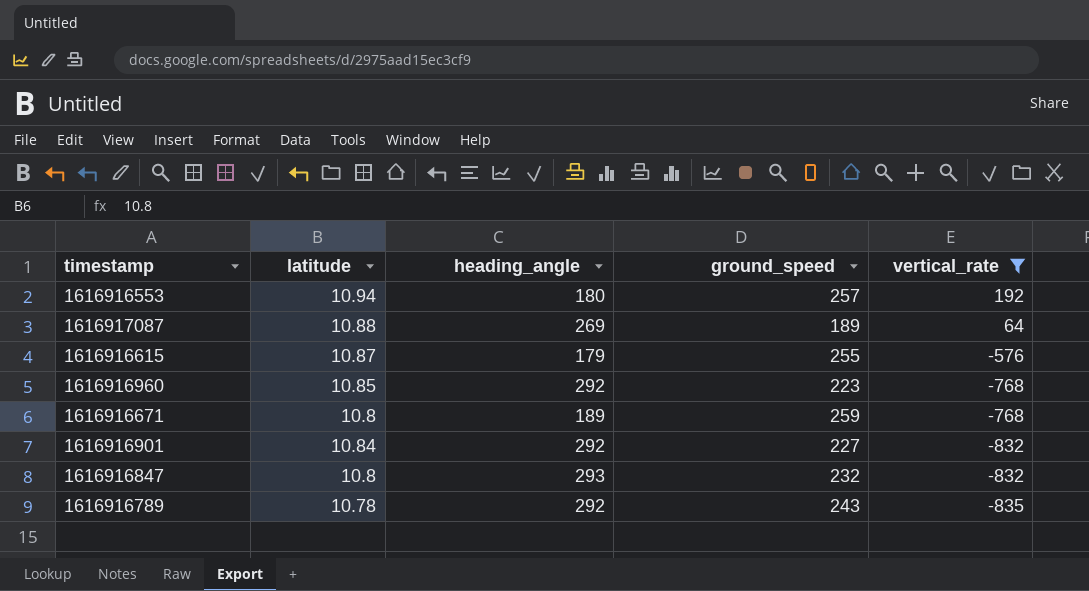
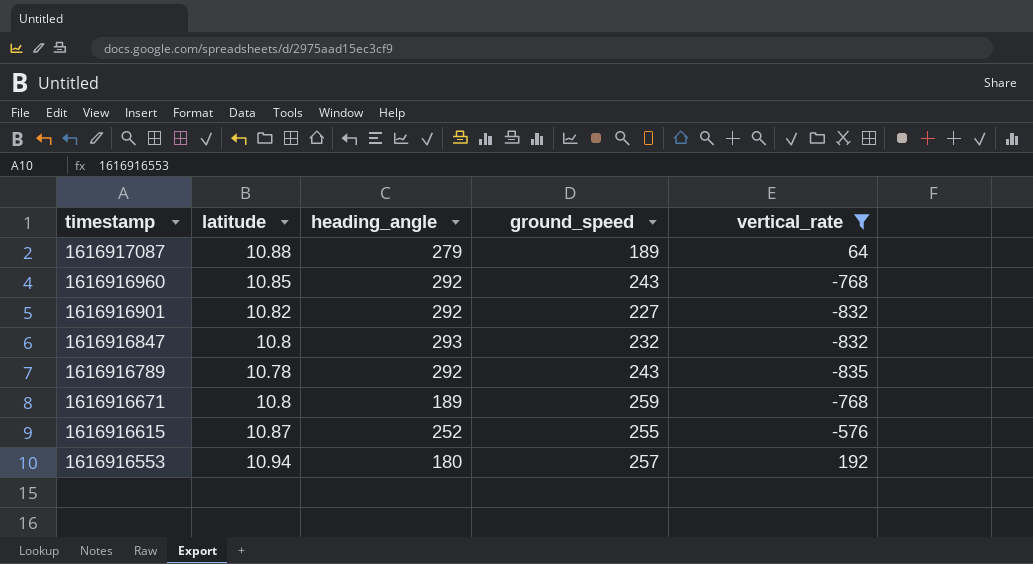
row order: vertical_rate descending -> timestamp descending
1616917087 | heading_angle: 269 -> 279
1616916960 | ground_speed: 223 -> 243
1616916901 | latitude: 10.84 -> 10.82
1616916615 | heading_angle: 179 -> 252

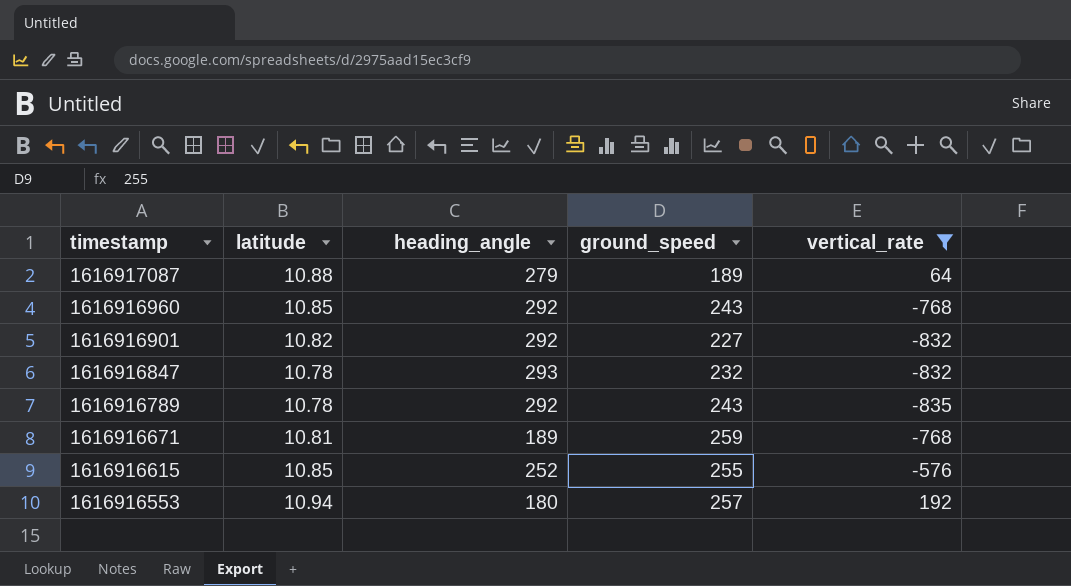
1616916847 | latitude: 10.8 -> 10.78
1616916671 | latitude: 10.8 -> 10.81
1616916615 | latitude: 10.87 -> 10.85

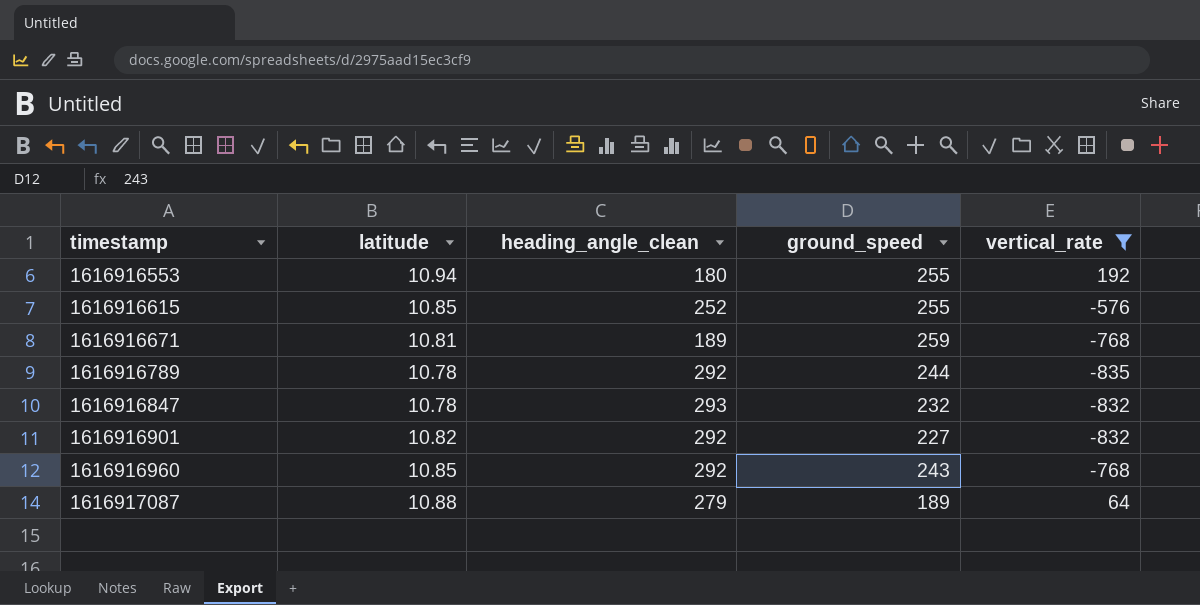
row order: timestamp descending -> timestamp ascending
column name: heading_angle -> heading_angle_clean
1616916553 | ground_speed: 257 -> 255
1616916789 | ground_speed: 243 -> 244

